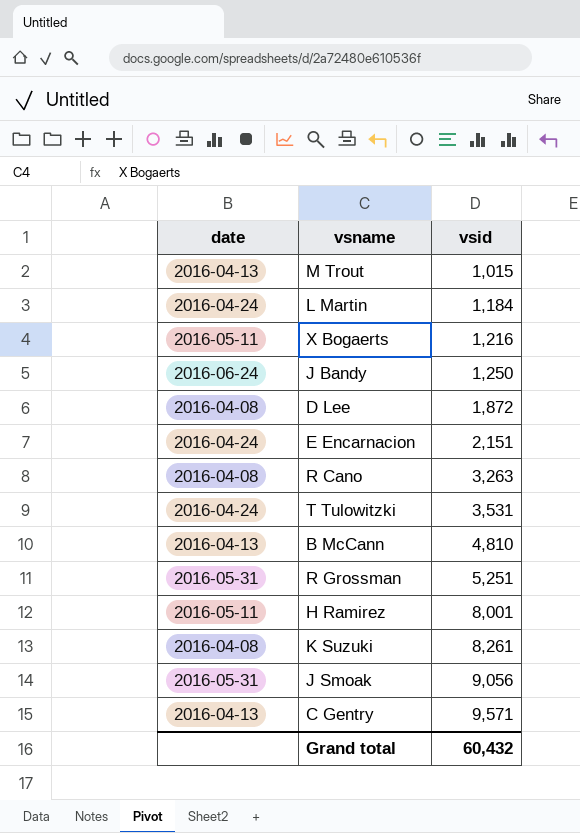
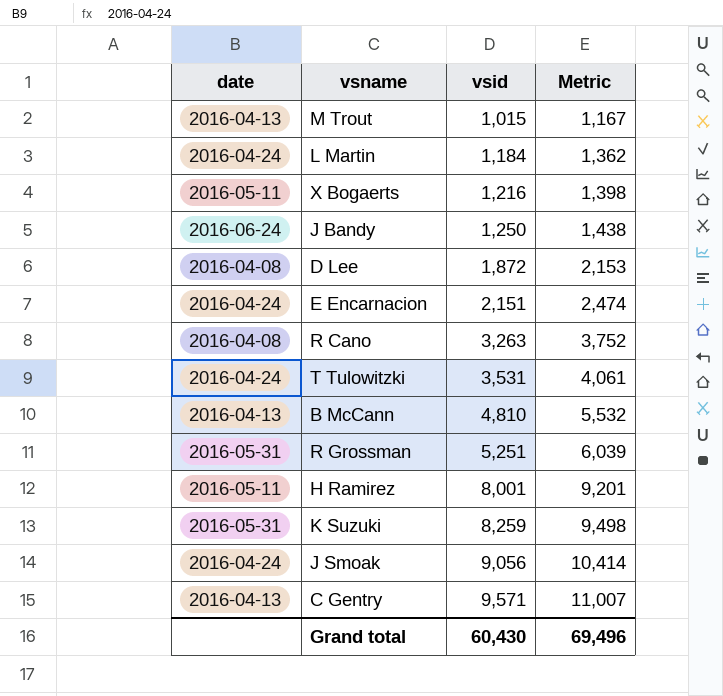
column Metric | formula: none -> [vsid] * 1.15
K Suzuki | date: 2016-04-08 -> 2016-05-31
K Suzuki | vsid: 8,261 -> 8,259
J Smoak | date: 2016-05-31 -> 2016-04-24
Grand total | vsid: 60,432 -> 60,430

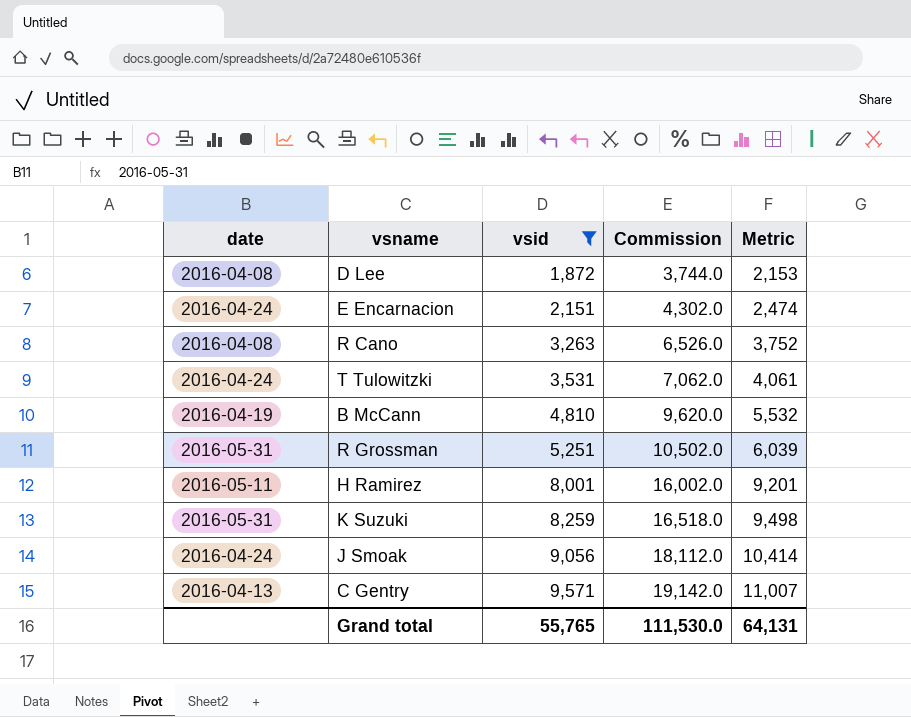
filter: none -> vsid >= 1,872
column Commission | formula: none -> [vsid] * 2
B McCann | date: 2016-04-13 -> 2016-04-19
Grand total | vsid: 60,430 -> 55,765
Grand total | Metric: 69,496 -> 64,131

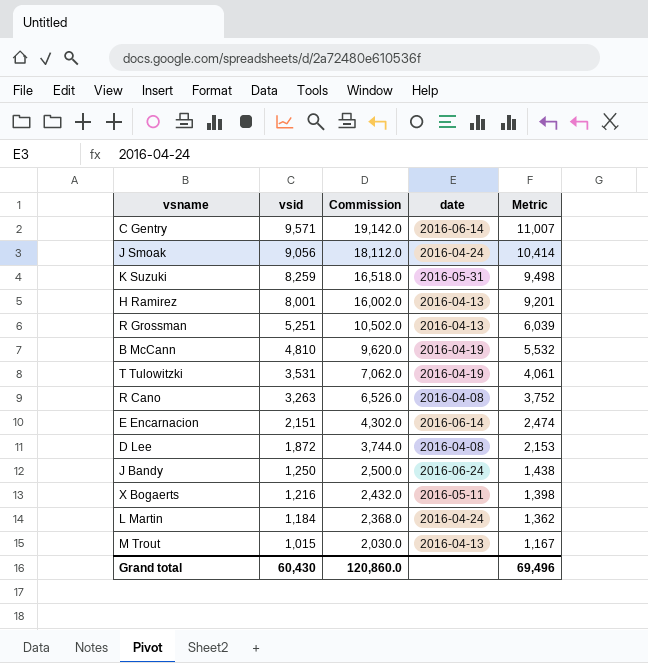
filter: vsid >= 1,872 -> none
row order: vsid ascending -> vsid descending
column date | position: 1 -> 4
C Gentry | date: 2016-04-13 -> 2016-06-14
H Ramirez | date: 2016-05-11 -> 2016-04-13
R Grossman | date: 2016-05-31 -> 2016-04-13
T Tulowitzki | date: 2016-04-24 -> 2016-04-19
E Encarnacion | date: 2016-04-24 -> 2016-06-14
Grand total | vsid: 55,765 -> 60,430
Grand total | Commission: 111,530.0 -> 120,860.0
Grand total | Metric: 64,131 -> 69,496

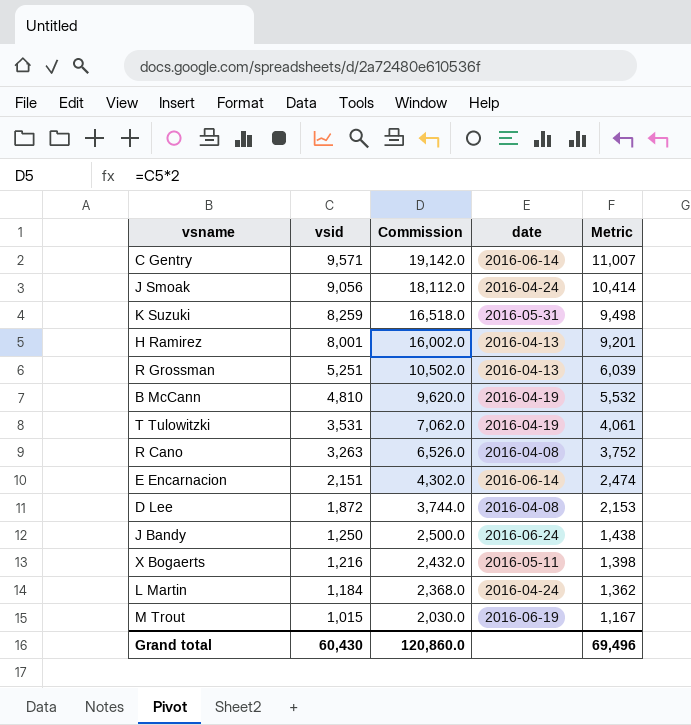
M Trout | date: 2016-04-13 -> 2016-06-19

